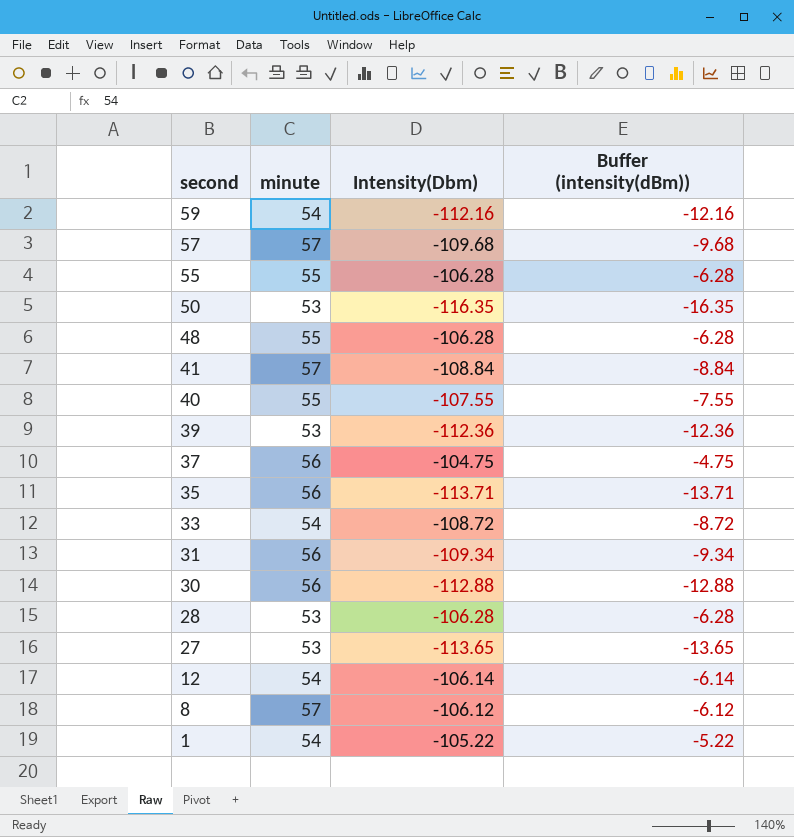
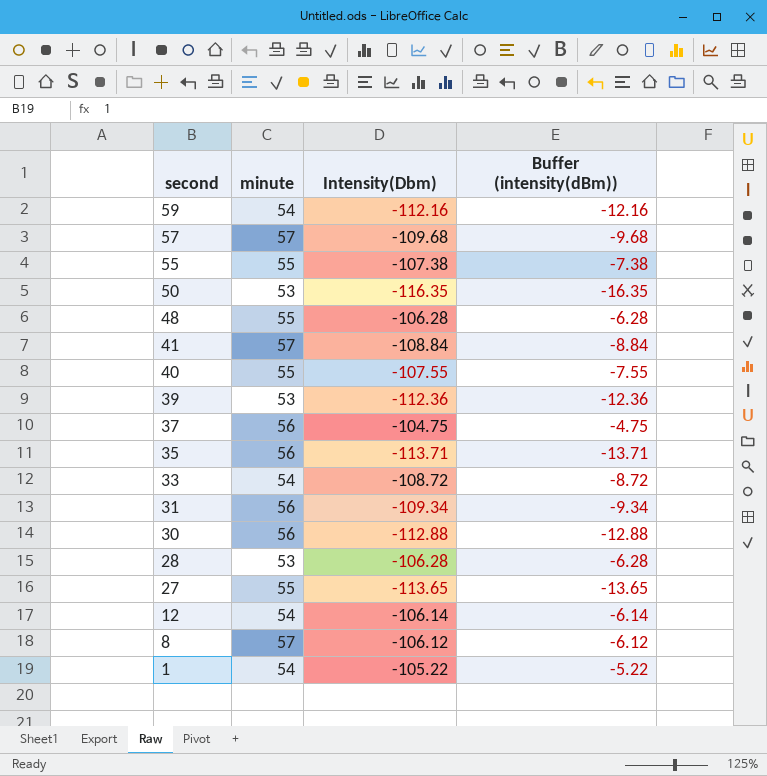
55 | Intensity(Dbm): -106.28 -> -107.38
55 | Buffer (intensity(dBm)): -6.28 -> -7.38
27 | minute: 53 -> 55

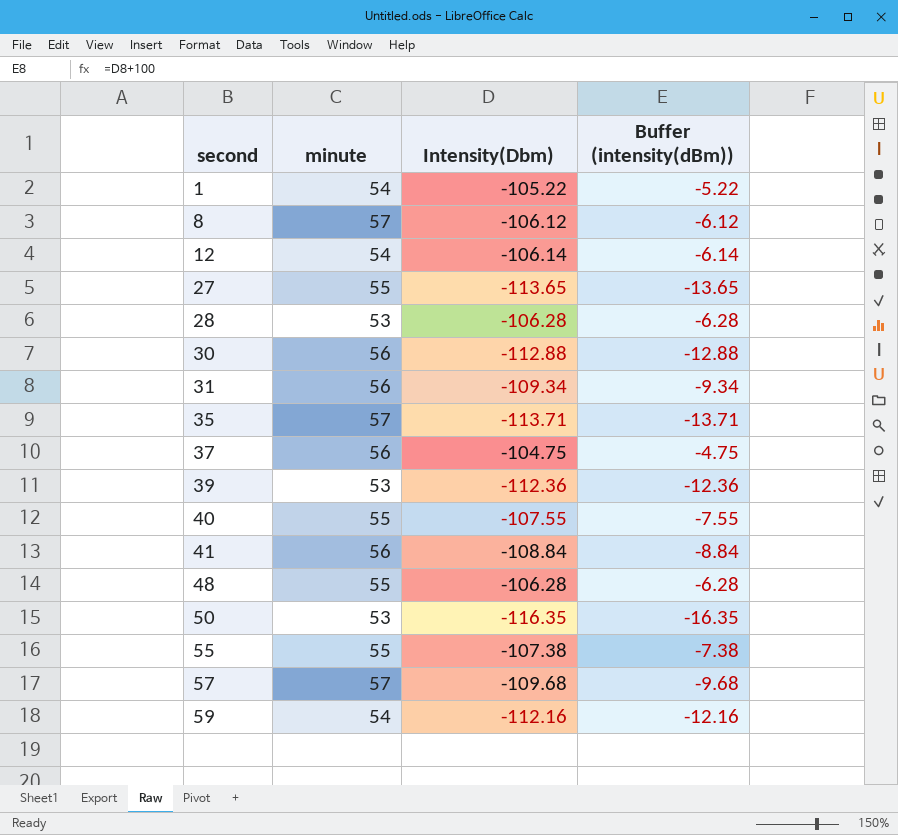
row order: second descending -> second ascending
row 33: 54 | -108.72 | -8.72 -> none
35 | minute: 56 -> 57
41 | minute: 57 -> 56

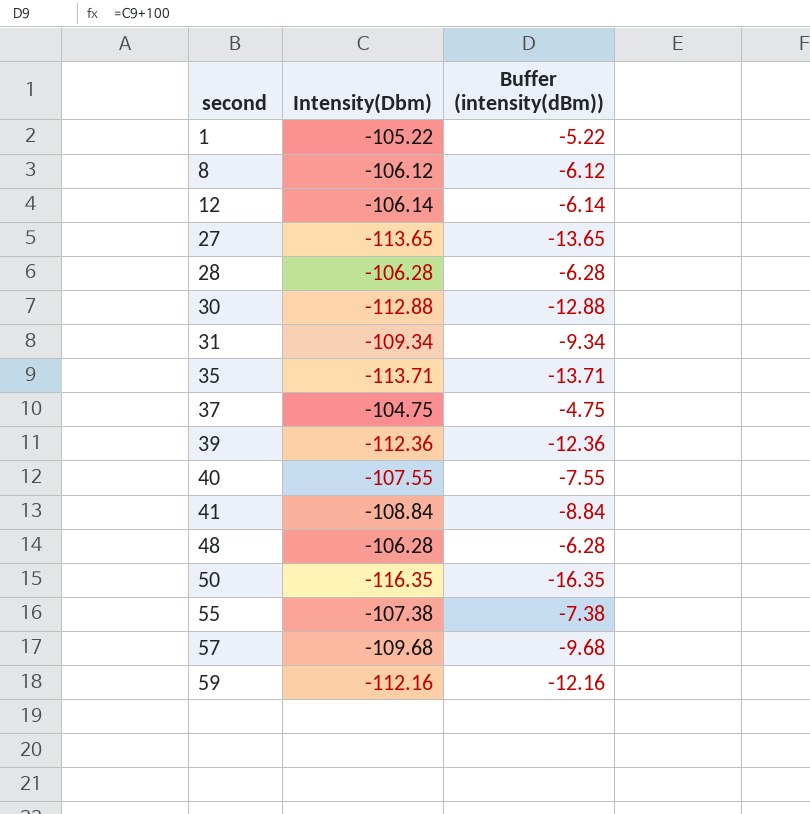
column minute | position: 2 -> none

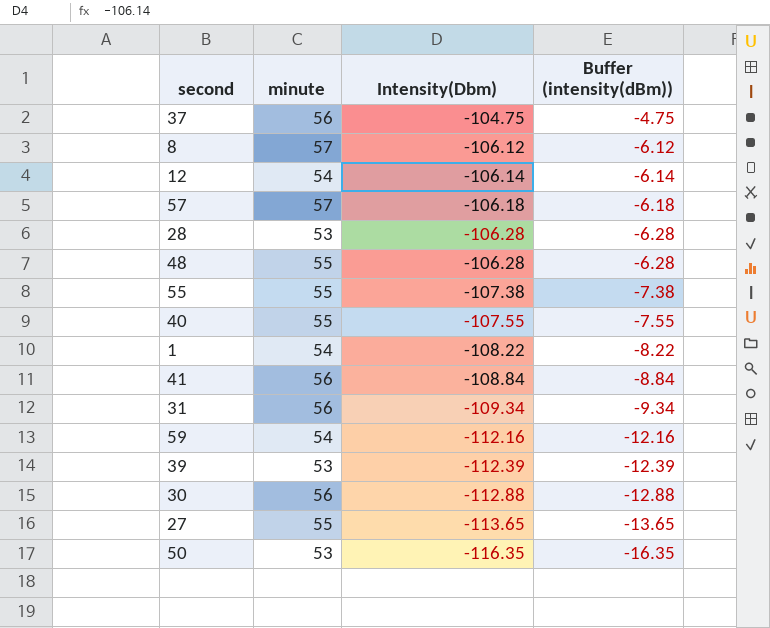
row order: second ascending -> Intensity(Dbm) descending
column minute | position: none -> 2
row 35: -113.71 | -13.71 -> none
57 | Intensity(Dbm): -109.68 -> -106.18
57 | Buffer (intensity(dBm)): -9.68 -> -6.18
1 | Intensity(Dbm): -105.22 -> -108.22
1 | Buffer (intensity(dBm)): -5.22 -> -8.22
39 | Intensity(Dbm): -112.36 -> -112.39
39 | Buffer (intensity(dBm)): -12.36 -> -12.39

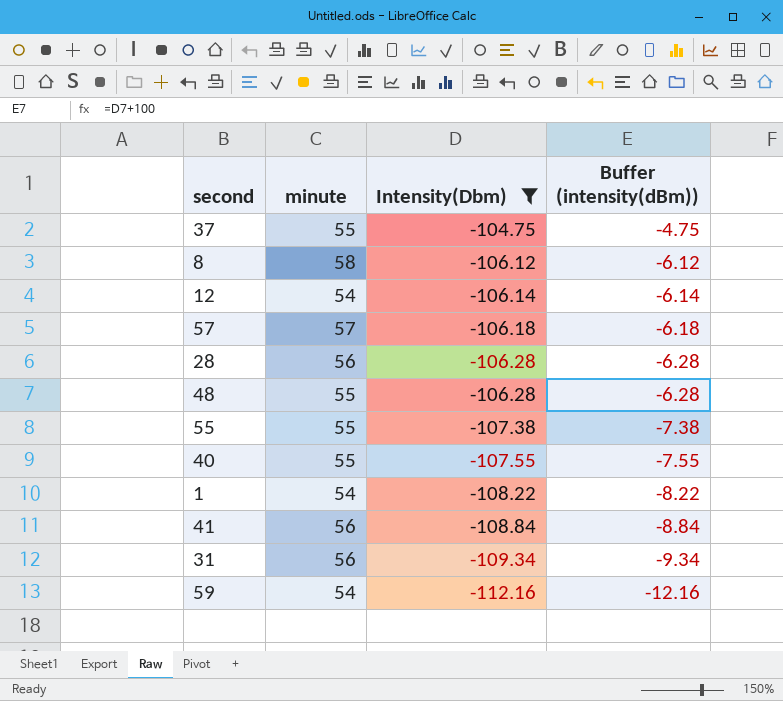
filter: none -> Intensity(Dbm) >= -112.16
37 | minute: 56 -> 55
8 | minute: 57 -> 58
28 | minute: 53 -> 56

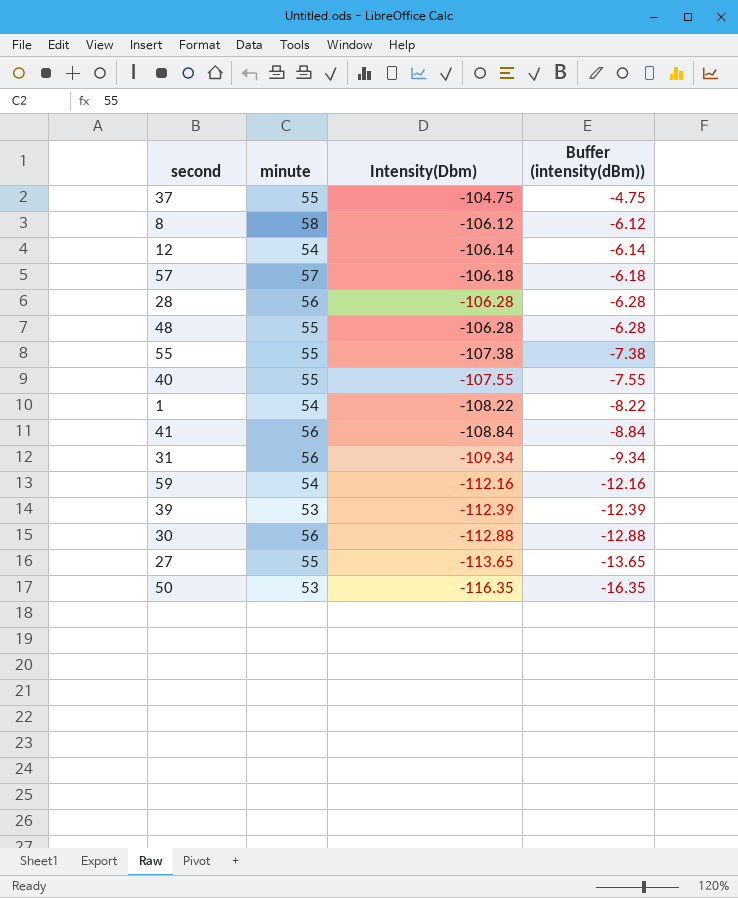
filter: Intensity(Dbm) >= -112.16 -> none

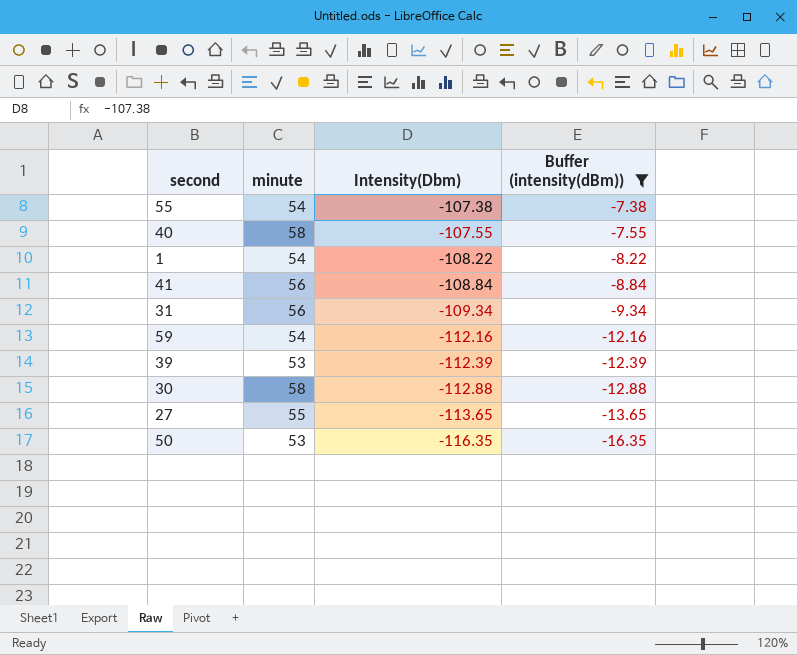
filter: none -> Buffer (intensity(dBm)) <= -7.38
55 | minute: 55 -> 54
40 | minute: 55 -> 58
30 | minute: 56 -> 58

